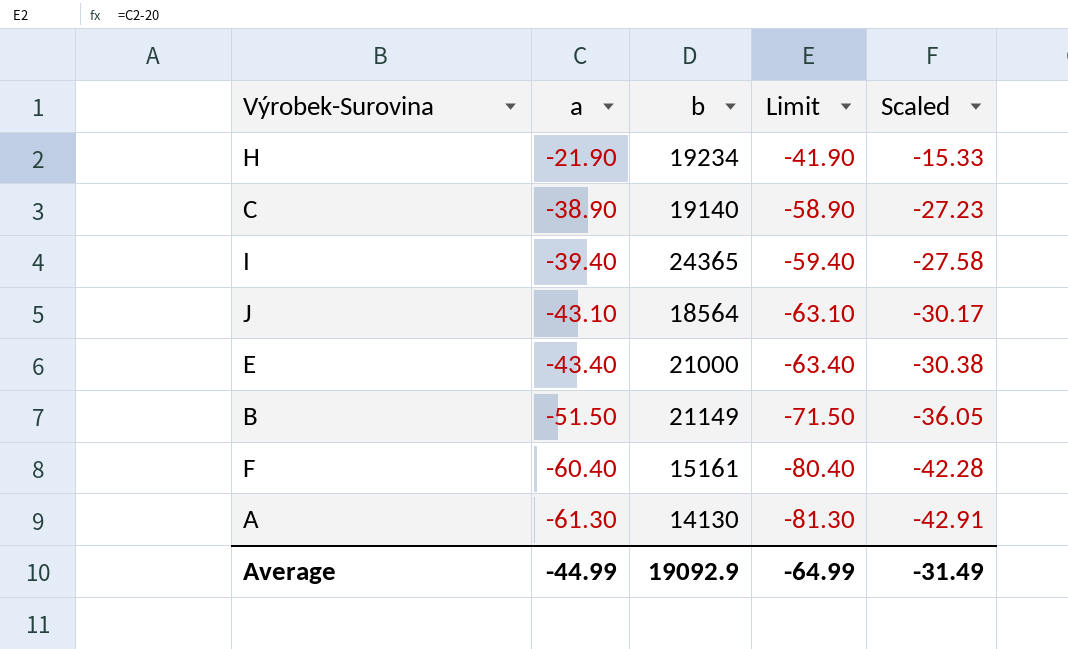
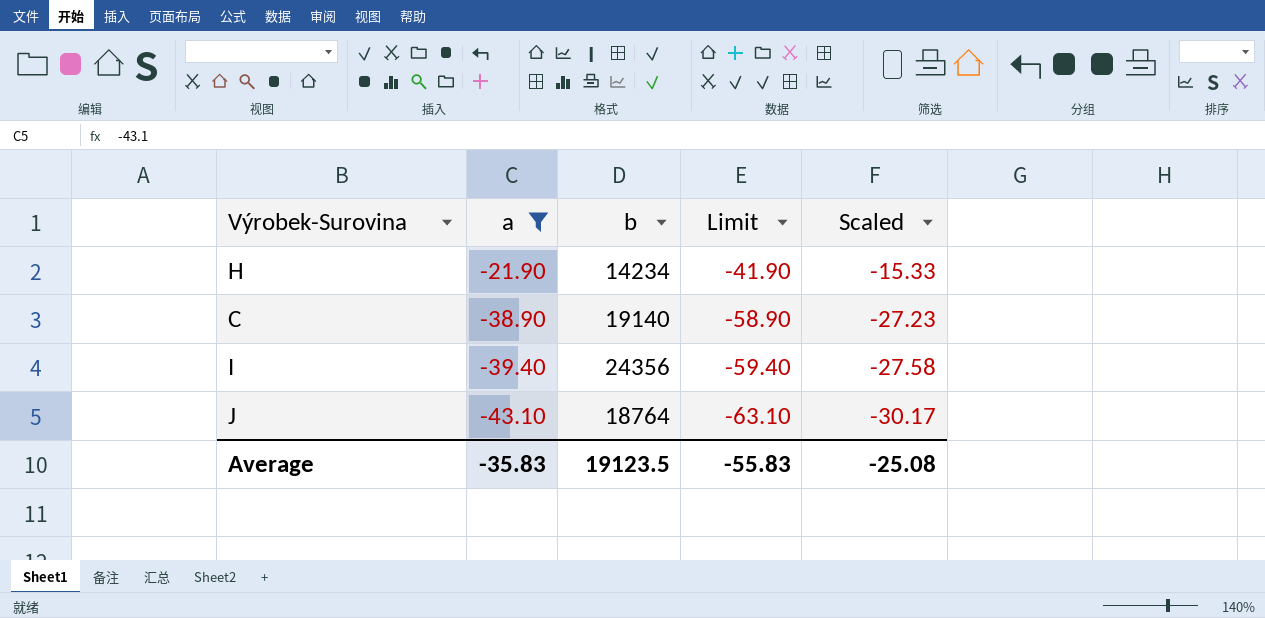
filter: none -> a >= -43.10
H | b: 19234 -> 14234
I | b: 24365 -> 24356
J | b: 18564 -> 18764
Average | a: -44.99 -> -35.83
Average | b: 19092.9 -> 19123.5
Average | Limit: -64.99 -> -55.83
Average | Scaled: -31.49 -> -25.08

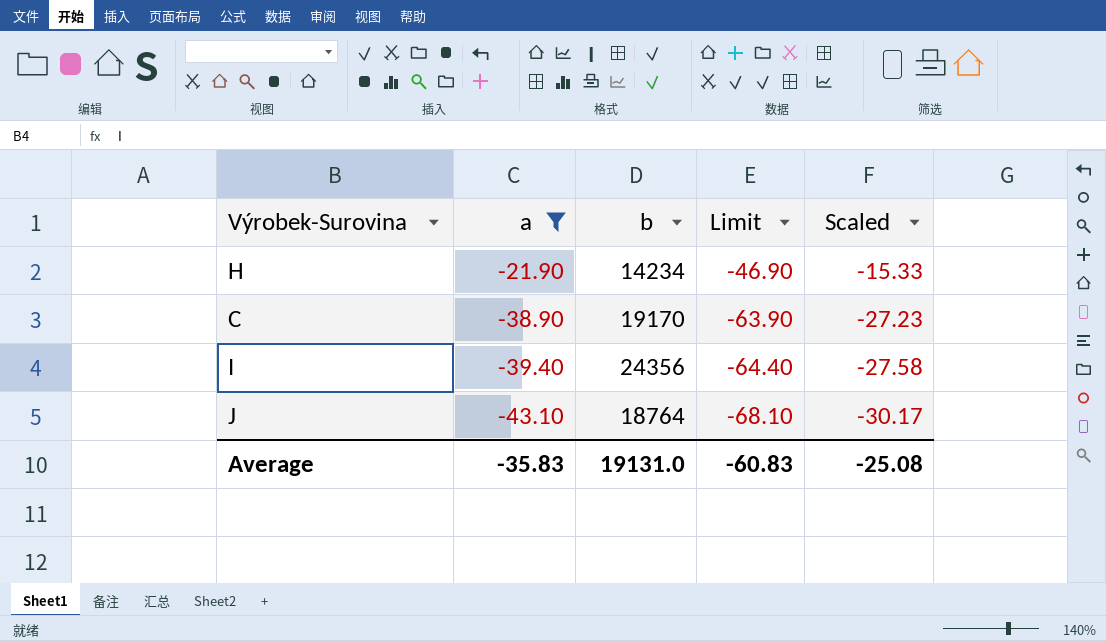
column Limit | formula: [a] - 20 -> [a] - 25
C | b: 19140 -> 19170
Average | b: 19123.5 -> 19131.0
Average | Limit: -55.83 -> -60.83

